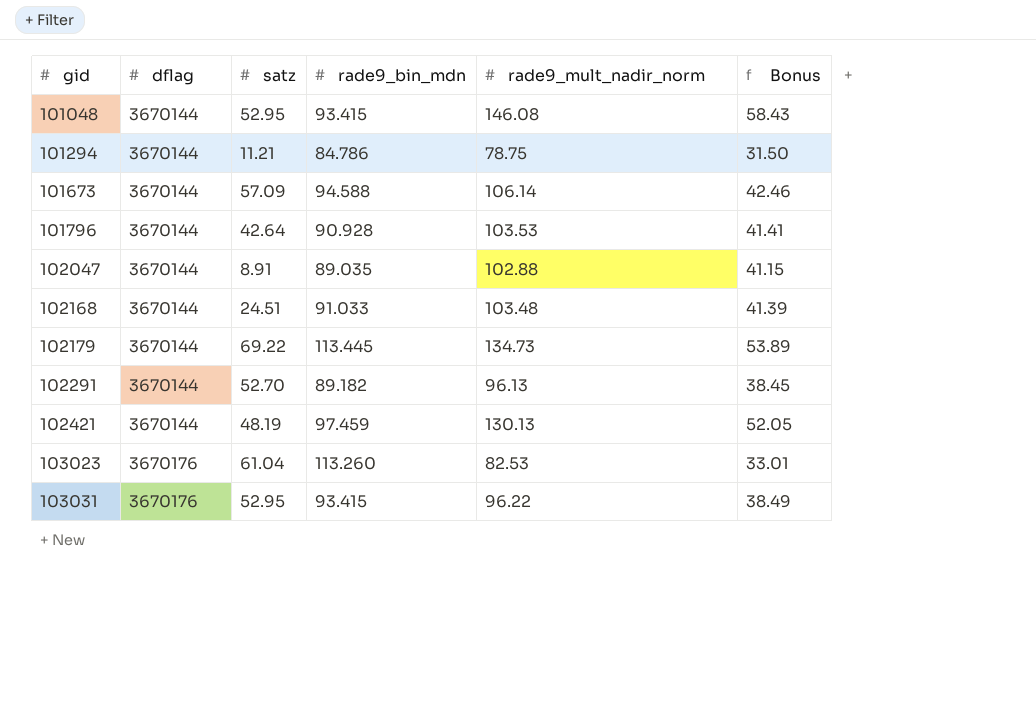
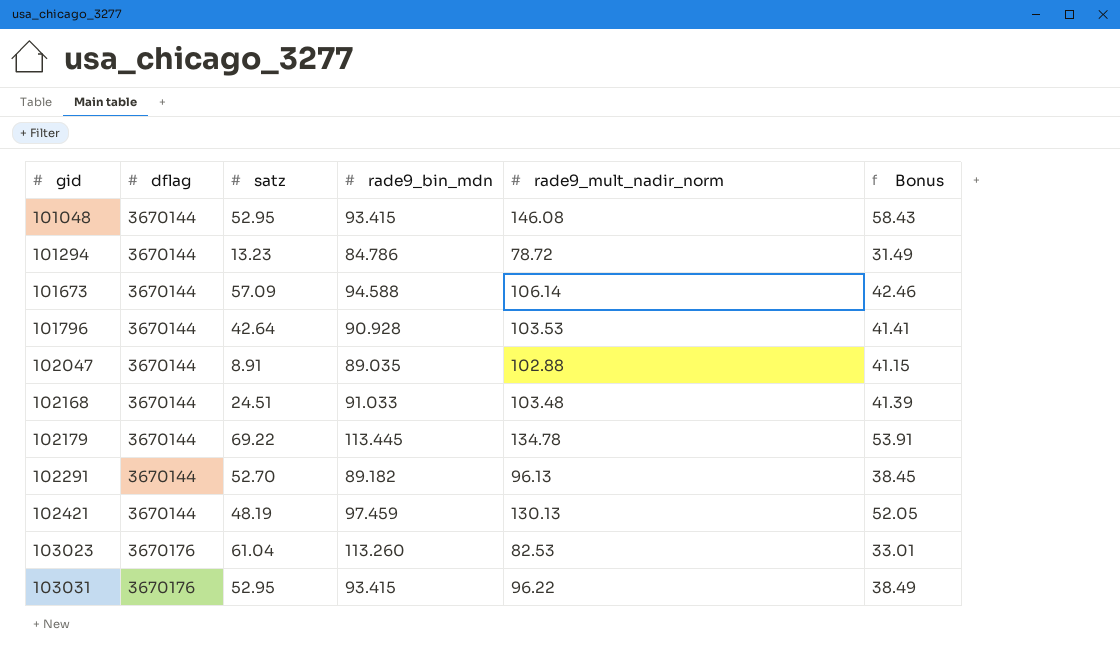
101294 | satz: 11.21 -> 13.23
101294 | rade9_mult_nadir_norm: 78.75 -> 78.72
101294 | Bonus: 31.50 -> 31.49
102179 | rade9_mult_nadir_norm: 134.73 -> 134.78
102179 | Bonus: 53.89 -> 53.91

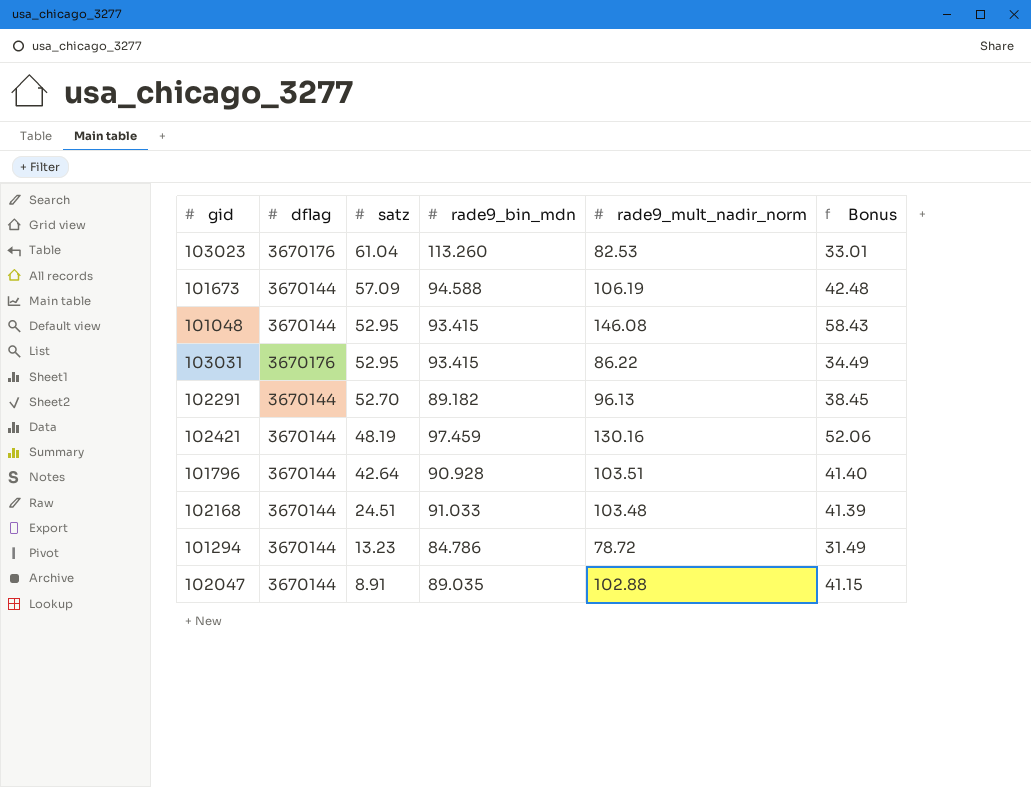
row order: gid ascending -> satz descending
row 102179: 3670144 | 69.22 | 113.445 | 134.78 | 53.91 -> none
101673 | rade9_mult_nadir_norm: 106.14 -> 106.19
101673 | Bonus: 42.46 -> 42.48
103031 | rade9_mult_nadir_norm: 96.22 -> 86.22
103031 | Bonus: 38.49 -> 34.49
102421 | rade9_mult_nadir_norm: 130.13 -> 130.16
102421 | Bonus: 52.05 -> 52.06
101796 | rade9_mult_nadir_norm: 103.53 -> 103.51
101796 | Bonus: 41.41 -> 41.40

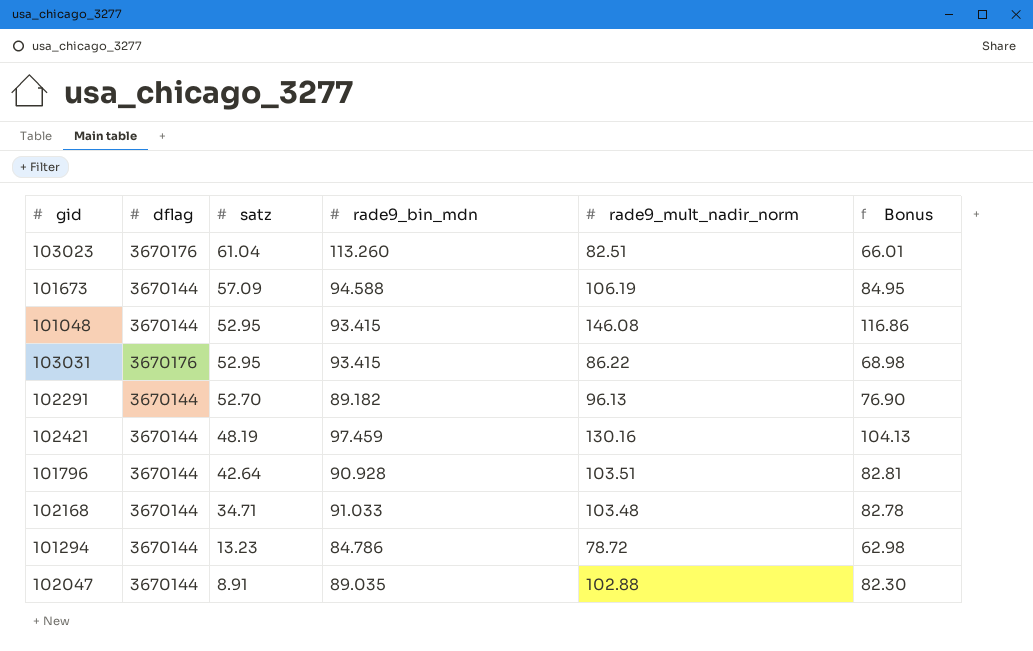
column Bonus | formula: [rade9_mult_nadir_norm] * 0.4 -> [rade9_mult_nadir_norm] * 0.8
103023 | rade9_mult_nadir_norm: 82.53 -> 82.51
102168 | satz: 24.51 -> 34.71

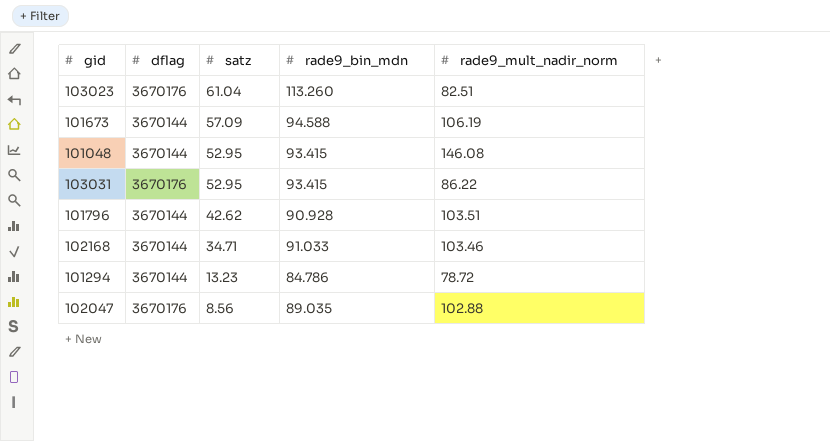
column Bonus | formula: [rade9_mult_nadir_norm] * 0.8 -> none
row 102291: 3670144 | 52.70 | 89.182 | 96.13 | 76.90 -> none
row 102421: 3670144 | 48.19 | 97.459 | 130.16 | 104.13 -> none
101796 | satz: 42.64 -> 42.62
102168 | rade9_mult_nadir_norm: 103.48 -> 103.46
102047 | dflag: 3670144 -> 3670176
102047 | satz: 8.91 -> 8.56

